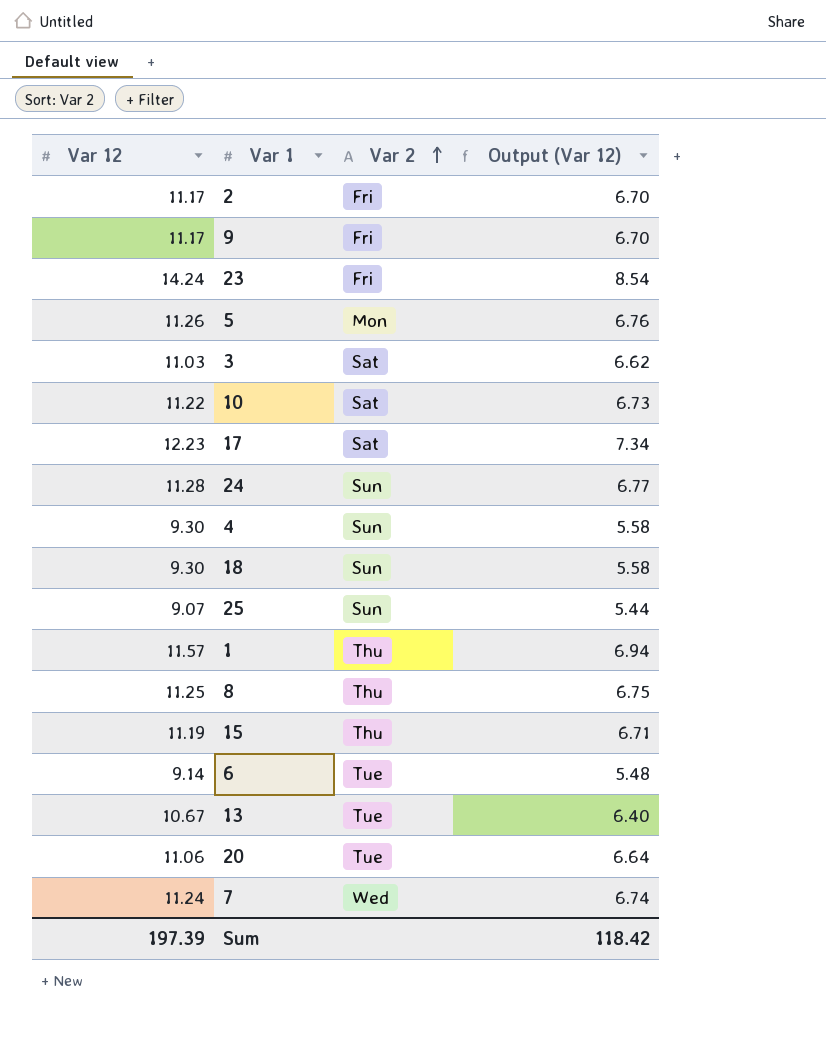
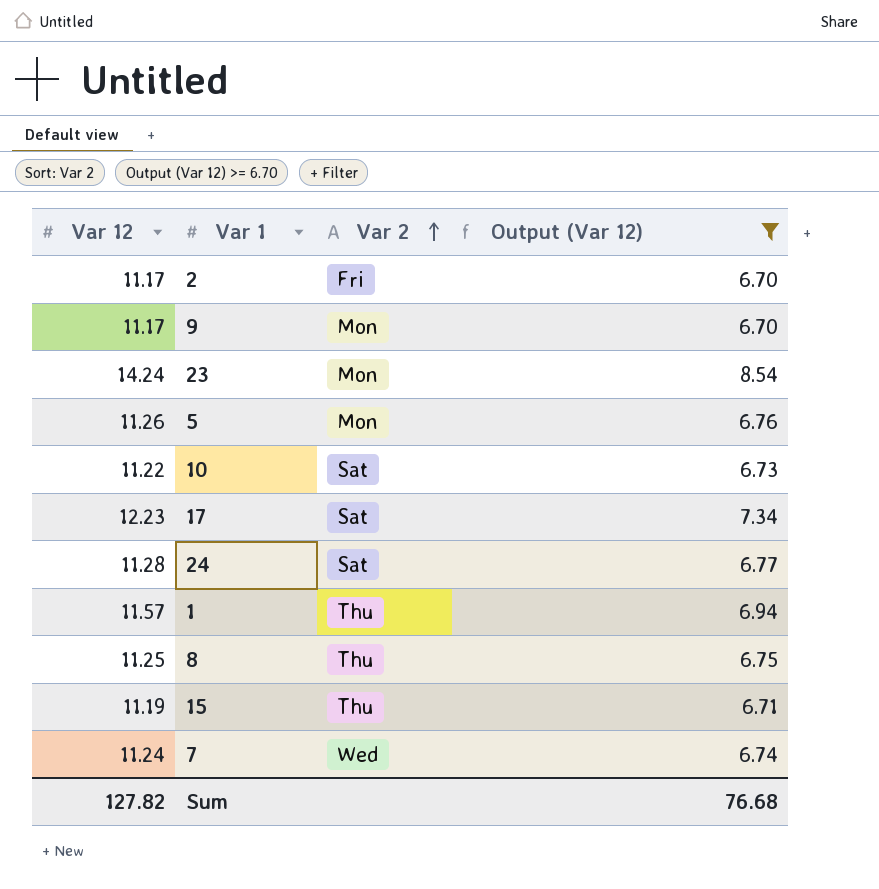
filter: none -> Output (Var 12) >= 6.70
9 | Var 2: Fri -> Mon
23 | Var 2: Fri -> Mon
24 | Var 2: Sun -> Sat
Sum | Var 12: 197.39 -> 127.82
Sum | Output (Var 12): 118.42 -> 76.68

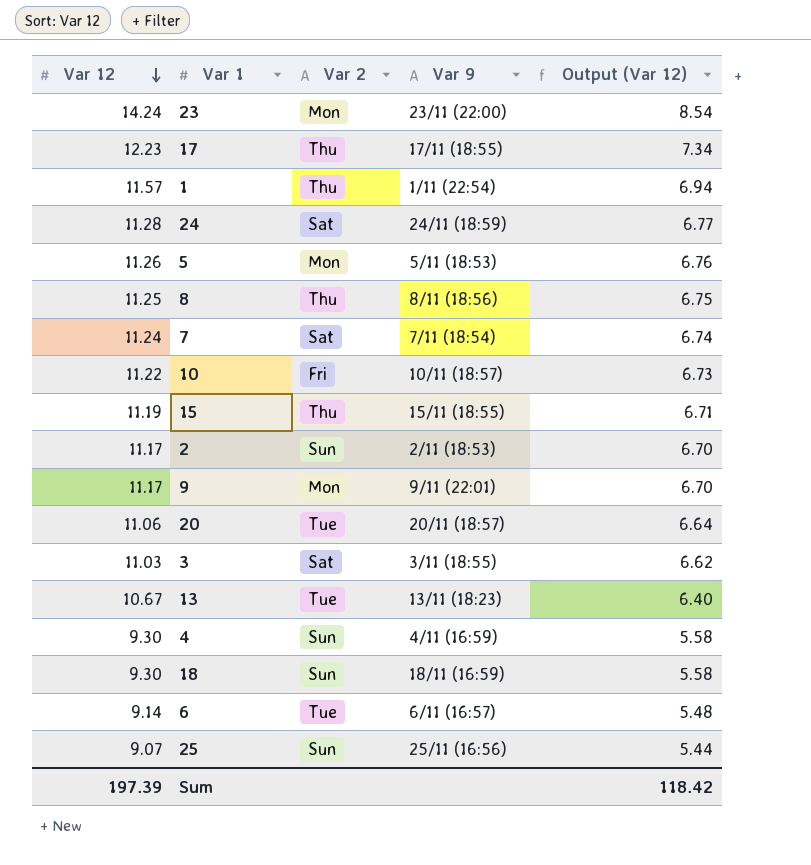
filter: Output (Var 12) >= 6.70 -> none
row order: Var 2 ascending -> Var 12 descending
column Var 9 | position: none -> 4
17 | Var 2: Sat -> Thu
7 | Var 2: Wed -> Sat
10 | Var 2: Sat -> Fri
2 | Var 2: Fri -> Sun
Sum | Var 12: 127.82 -> 197.39
Sum | Output (Var 12): 76.68 -> 118.42

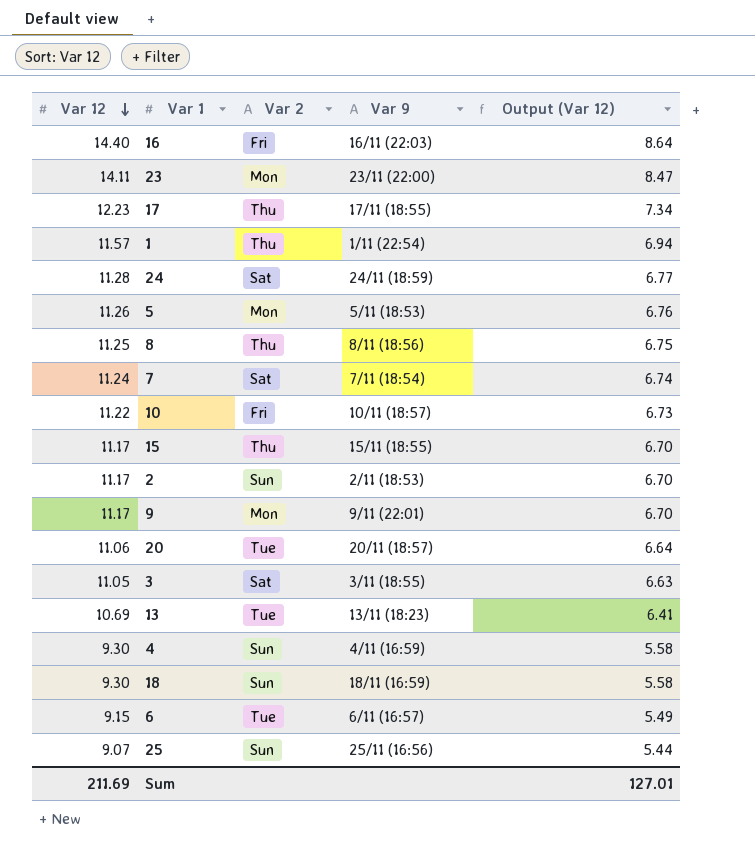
row 16: none -> 14.40 | Fri | 16/11 (22:03) | 8.64
23 | Var 12: 14.24 -> 14.11
23 | Output (Var 12): 8.54 -> 8.47
15 | Var 12: 11.19 -> 11.17
15 | Output (Var 12): 6.71 -> 6.70
3 | Var 12: 11.03 -> 11.05
3 | Output (Var 12): 6.62 -> 6.63
13 | Var 12: 10.67 -> 10.69
13 | Output (Var 12): 6.40 -> 6.41
6 | Var 12: 9.14 -> 9.15
6 | Output (Var 12): 5.48 -> 5.49
Sum | Var 12: 197.39 -> 211.69
Sum | Output (Var 12): 118.42 -> 127.01

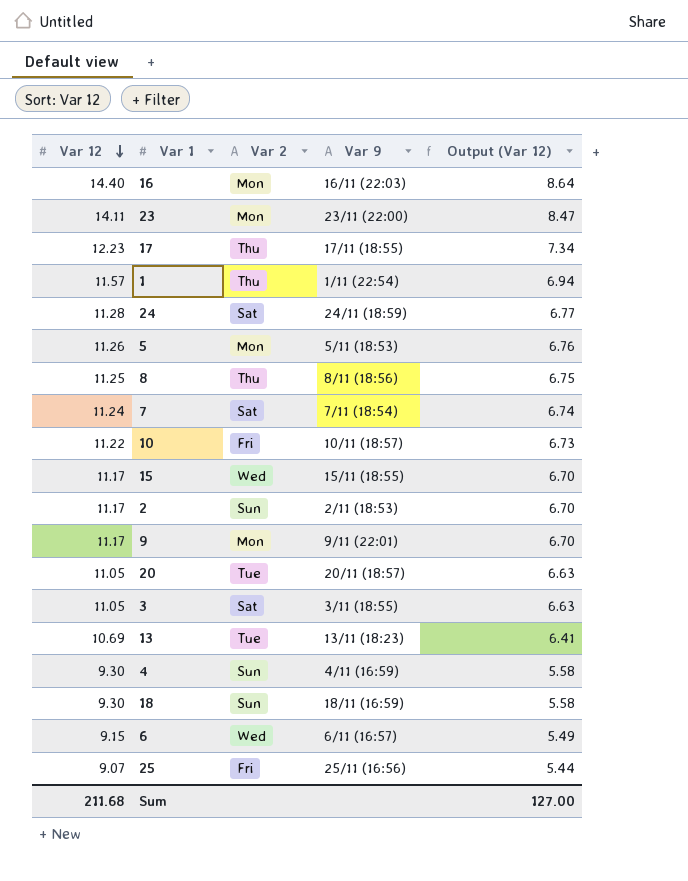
16 | Var 2: Fri -> Mon
15 | Var 2: Thu -> Wed
20 | Var 12: 11.06 -> 11.05
20 | Output (Var 12): 6.64 -> 6.63
6 | Var 2: Tue -> Wed
25 | Var 2: Sun -> Fri
Sum | Var 12: 211.69 -> 211.68
Sum | Output (Var 12): 127.01 -> 127.00

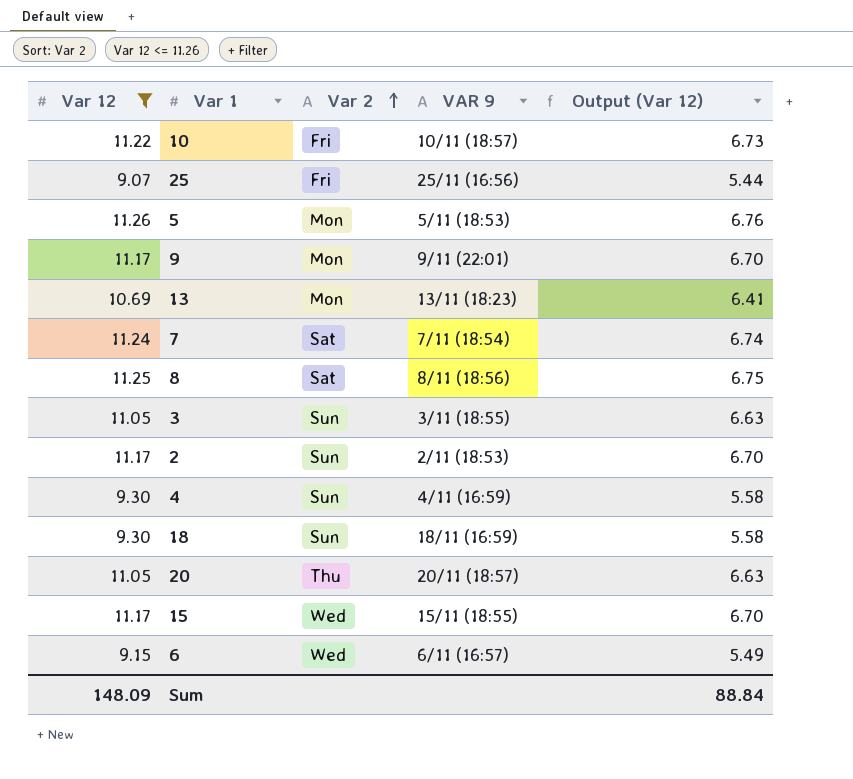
filter: none -> Var 12 <= 11.26
row order: Var 12 descending -> Var 2 ascending
column name: Var 9 -> VAR 9
13 | Var 2: Tue -> Mon
8 | Var 2: Thu -> Sat
3 | Var 2: Sat -> Sun
20 | Var 2: Tue -> Thu
Sum | Var 12: 211.68 -> 148.09
Sum | Output (Var 12): 127.00 -> 88.84

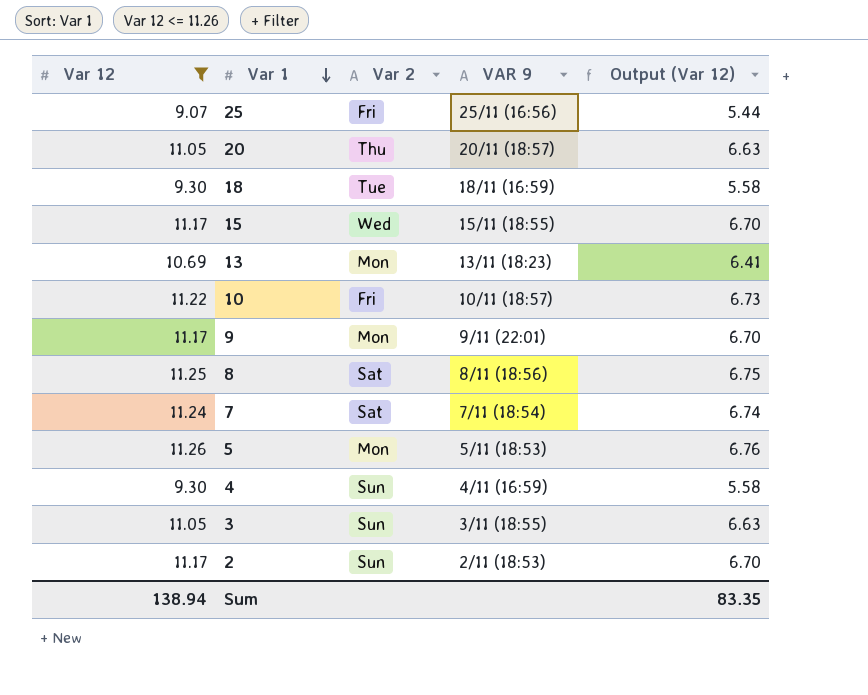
row order: Var 2 ascending -> Var 1 descending
row 6: 9.15 | Wed | 6/11 (16:57) | 5.49 -> none
18 | Var 2: Sun -> Tue
Sum | Var 12: 148.09 -> 138.94
Sum | Output (Var 12): 88.84 -> 83.35

